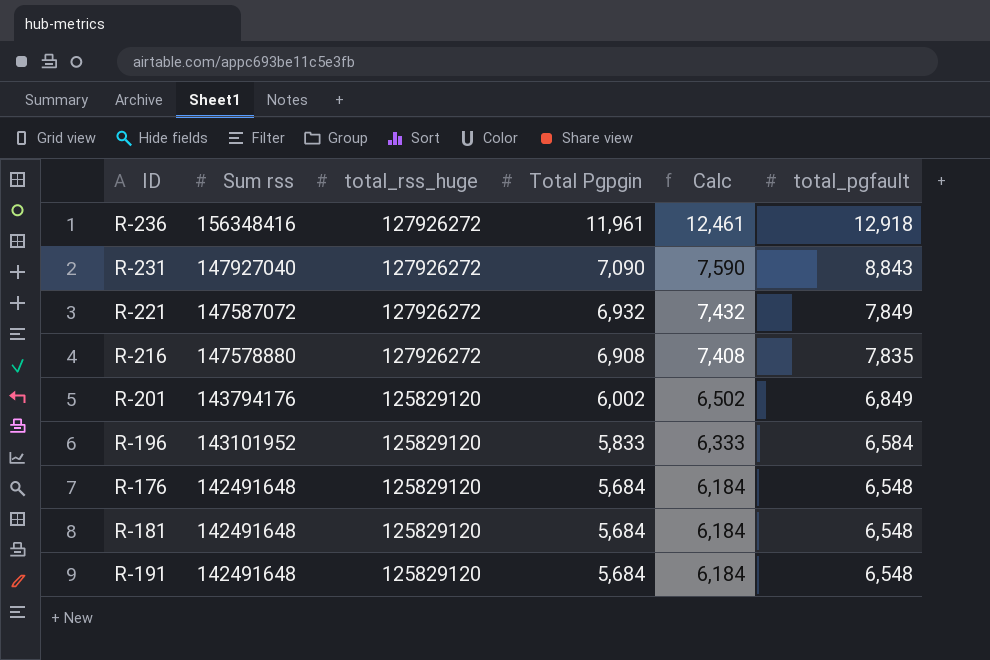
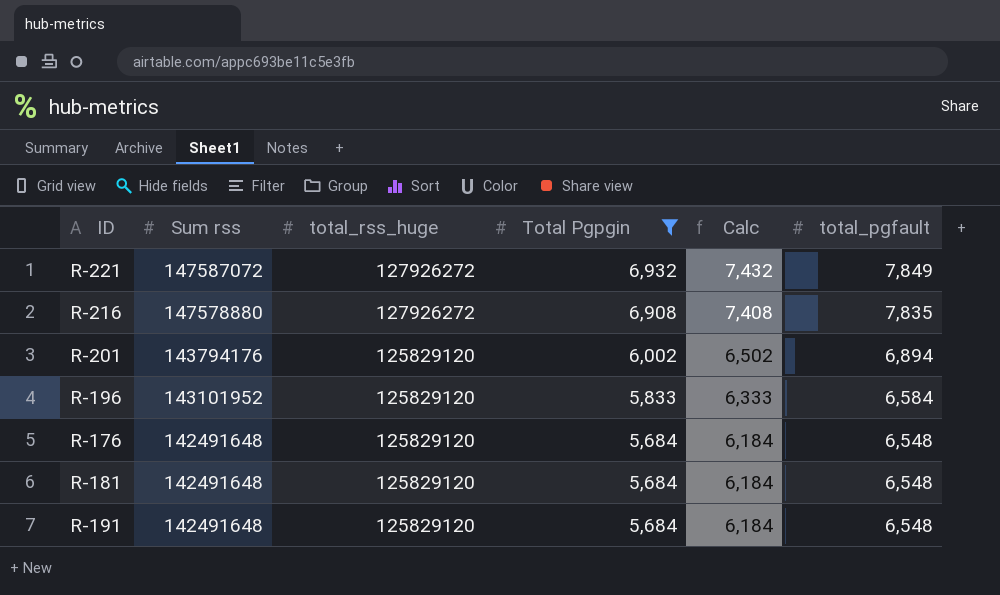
filter: none -> Total Pgpgin <= 6,932
R-201 | total_pgfault: 6,849 -> 6,894

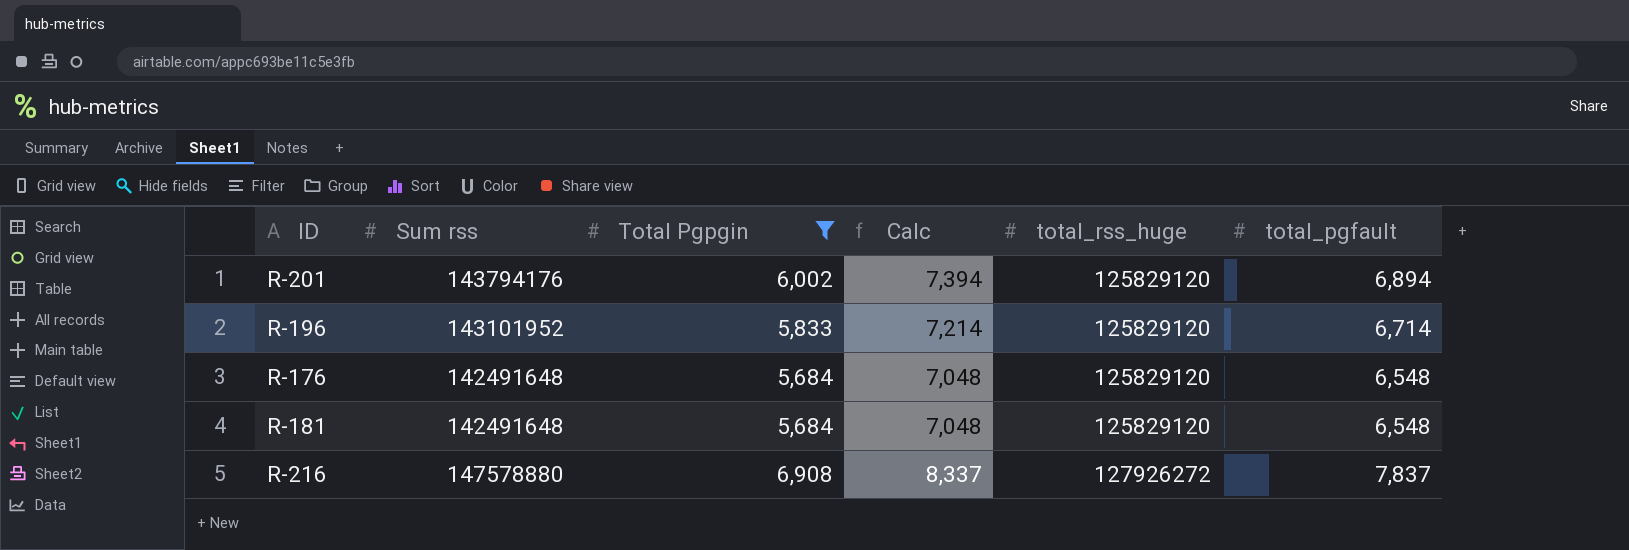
row order: Sum rss descending -> total_rss_huge ascending
column Calc | formula: [Total Pgpgin] + 500 -> [total_pgfault] + 500
column total_rss_huge | position: 3 -> 5
row R-221: 147587072 | 127926272 | 6,932 | 7,432 | 7,849 -> none
row R-191: 142491648 | 125829120 | 5,684 | 6,184 | 6,548 -> none
R-196 | total_pgfault: 6,584 -> 6,714
R-216 | total_pgfault: 7,835 -> 7,837

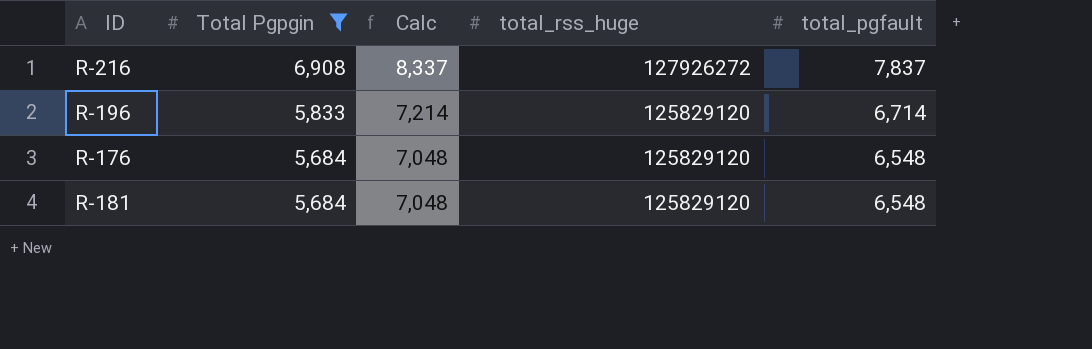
row order: total_rss_huge ascending -> Total Pgpgin descending
column Sum rss | position: 2 -> none
row R-201: 143794176 | 6,002 | 7,394 | 125829120 | 6,894 -> none

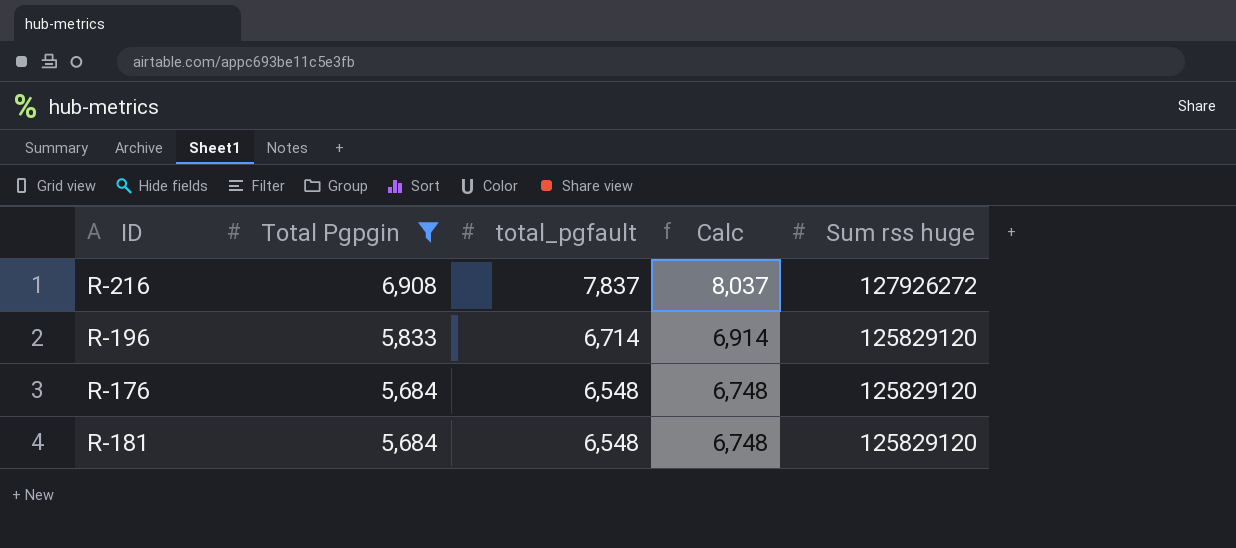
column total_pgfault | position: 5 -> 3
column Calc | formula: [total_pgfault] + 500 -> [total_pgfault] + 200
column name: total_rss_huge -> Sum rss huge

